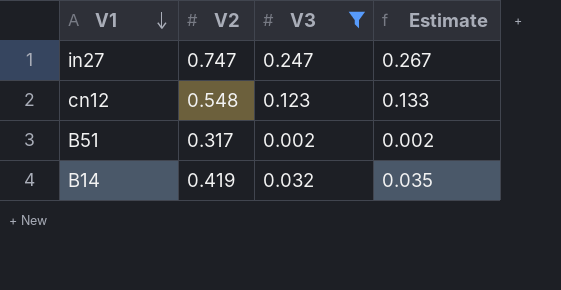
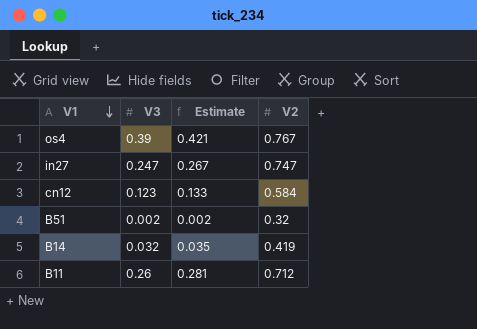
filter: V3 <= 0.247 -> none
column V2 | position: 2 -> 4
cn12 | V2: 0.548 -> 0.584
B51 | V2: 0.317 -> 0.32

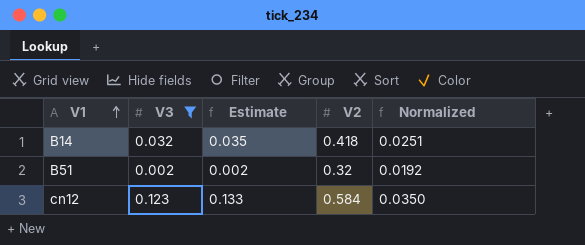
filter: none -> V3 <= 0.123
row order: V1 descending -> V1 ascending
column Normalized | formula: none -> [V2] * 0.06
B14 | V2: 0.419 -> 0.418

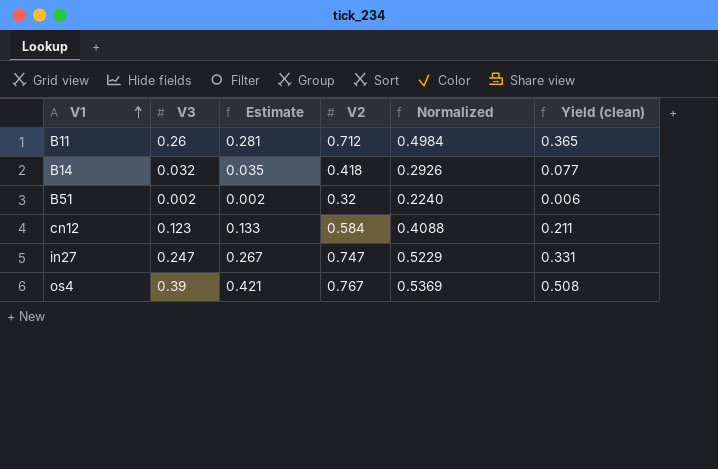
filter: V3 <= 0.123 -> none
column Normalized | formula: [V2] * 0.06 -> [V2] * 0.7
column Yield (clean) | formula: none -> [V3] / [V2]

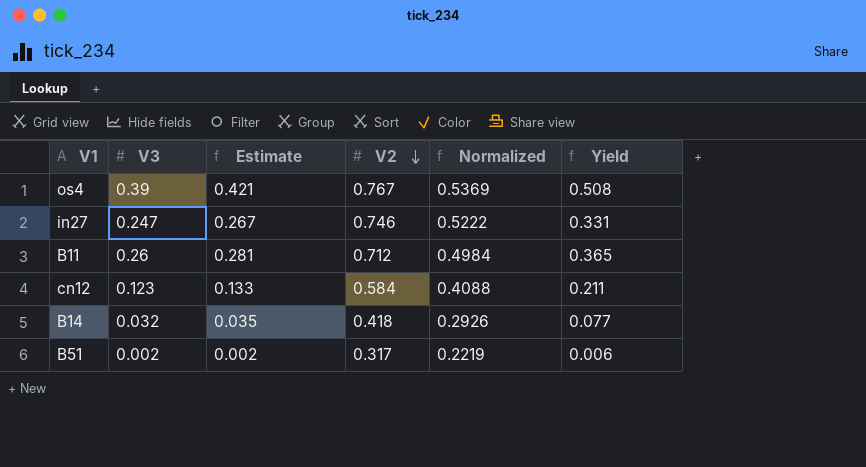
row order: V1 ascending -> V2 descending
column name: Yield (clean) -> Yield
in27 | V2: 0.747 -> 0.746
in27 | Normalized: 0.5229 -> 0.5222
B51 | V2: 0.32 -> 0.317
B51 | Normalized: 0.2240 -> 0.2219

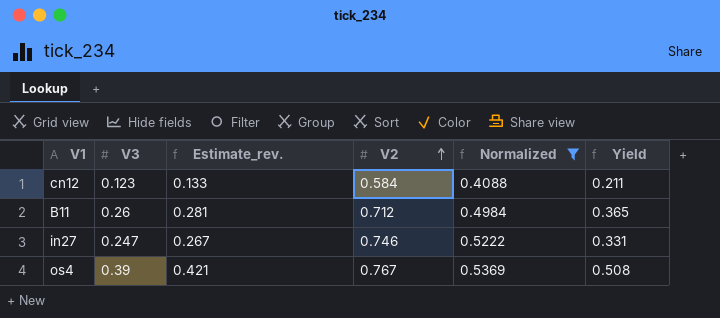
filter: none -> Normalized >= 0.4088
row order: V2 descending -> V2 ascending
column name: Estimate -> Estimate_rev.

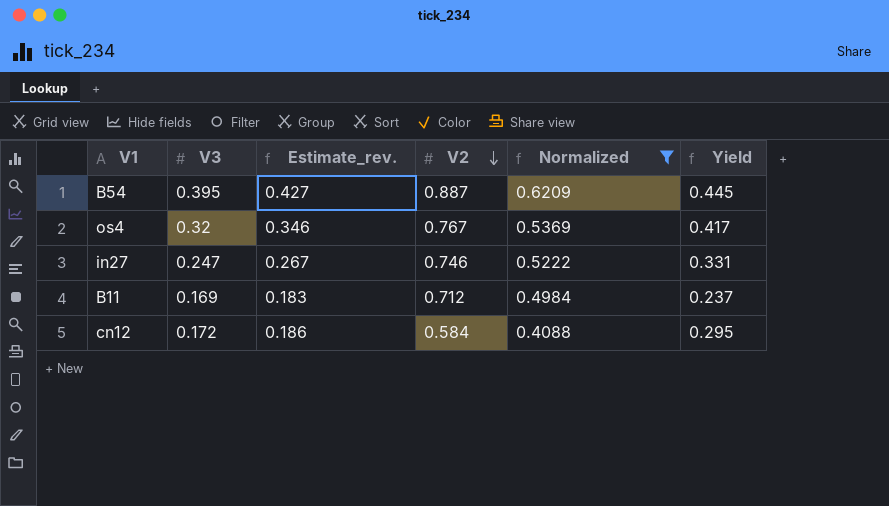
row order: V2 ascending -> V2 descending
row B54: none -> 0.395 | 0.427 | 0.887 | 0.6209 | 0.445
os4 | V3: 0.39 -> 0.32
os4 | Estimate_rev.: 0.421 -> 0.346
os4 | Yield: 0.508 -> 0.417
B11 | V3: 0.26 -> 0.169
B11 | Estimate_rev.: 0.281 -> 0.183
B11 | Yield: 0.365 -> 0.237
cn12 | V3: 0.123 -> 0.172
cn12 | Estimate_rev.: 0.133 -> 0.186
cn12 | Yield: 0.211 -> 0.295

